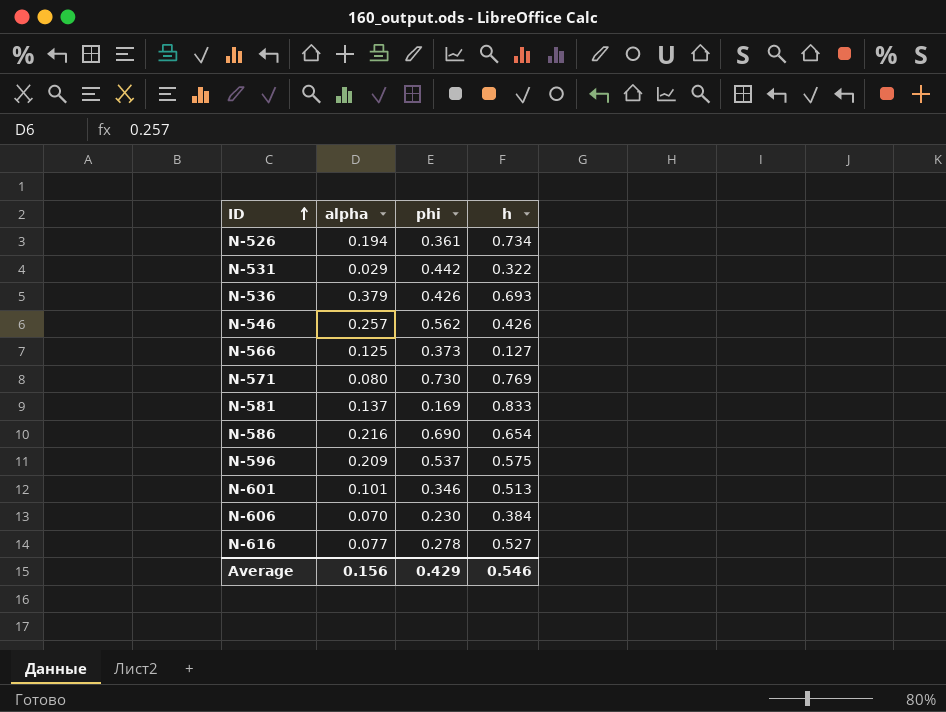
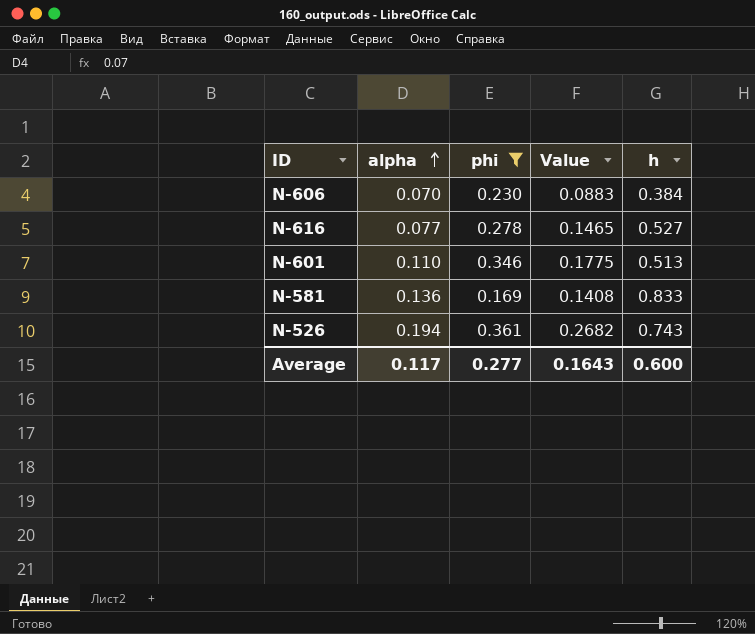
filter: none -> phi <= 0.361
row order: ID ascending -> alpha ascending
column Value | formula: none -> [phi] * [h]
N-601 | alpha: 0.101 -> 0.110
N-581 | alpha: 0.137 -> 0.136
N-526 | h: 0.734 -> 0.743
Average | alpha: 0.156 -> 0.117
Average | phi: 0.429 -> 0.277
Average | h: 0.546 -> 0.600

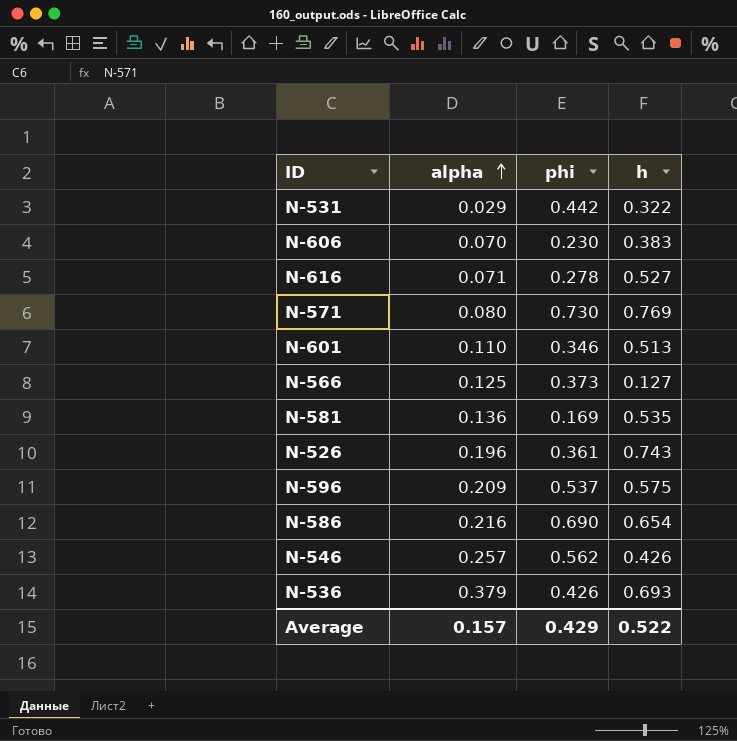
filter: phi <= 0.361 -> none
column Value | formula: [phi] * [h] -> none
N-606 | h: 0.384 -> 0.383
N-616 | alpha: 0.077 -> 0.071
N-581 | h: 0.833 -> 0.535
N-526 | alpha: 0.194 -> 0.196
Average | alpha: 0.117 -> 0.157
Average | phi: 0.277 -> 0.429
Average | h: 0.600 -> 0.522

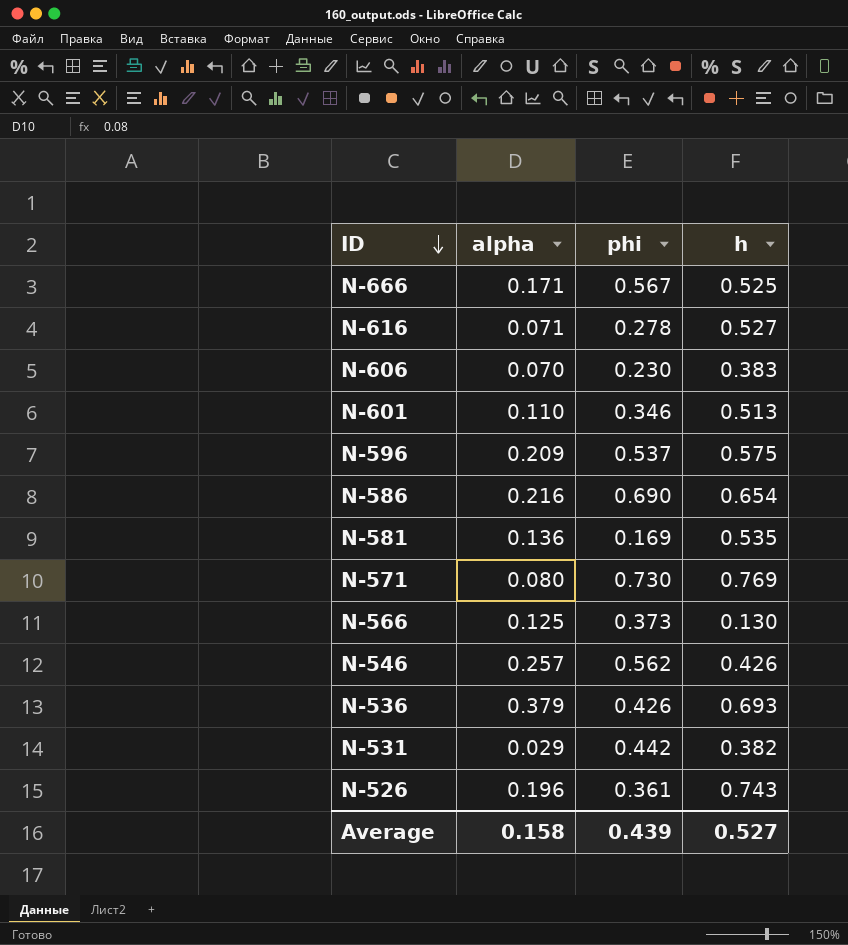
row order: alpha ascending -> ID descending
row N-666: none -> 0.171 | 0.567 | 0.525
N-566 | h: 0.127 -> 0.130
N-531 | h: 0.322 -> 0.382
Average | alpha: 0.157 -> 0.158
Average | phi: 0.429 -> 0.439
Average | h: 0.522 -> 0.527

